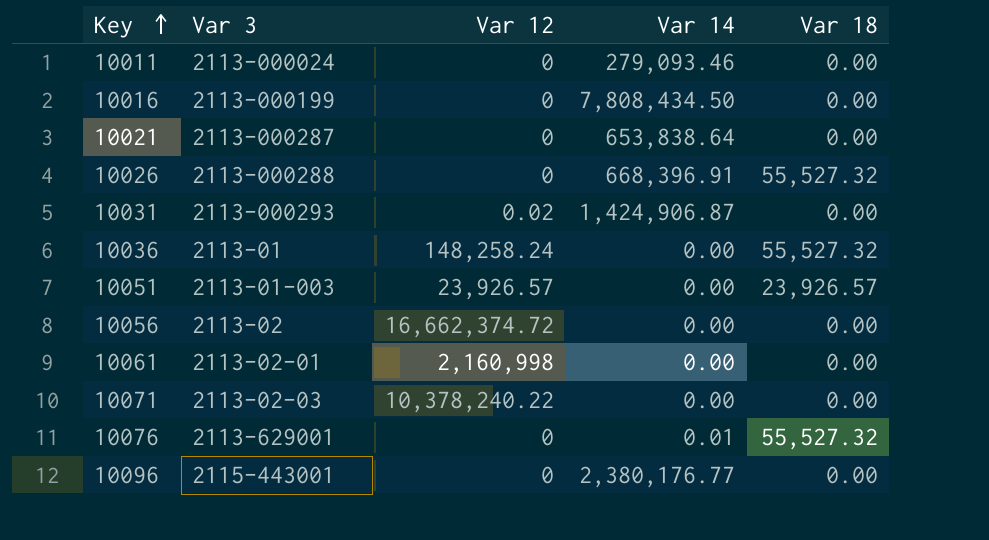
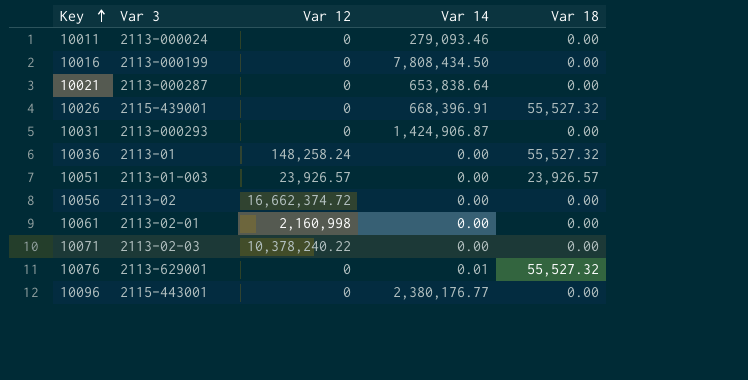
10026 | Var 3: 2113-000288 -> 2115-439001
10031 | Var 12: 0.02 -> 0

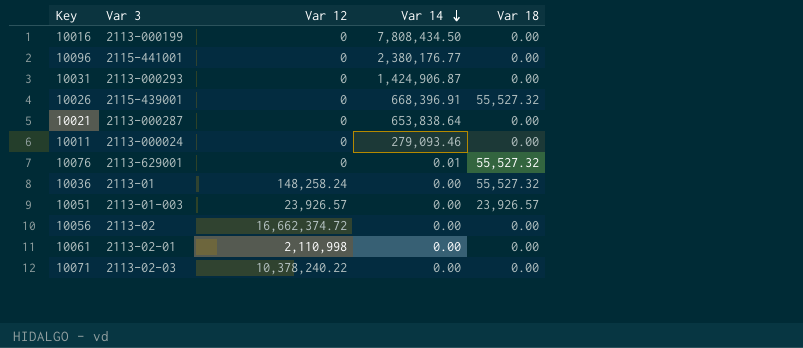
row order: Key ascending -> Var 14 descending
10096 | Var 3: 2115-443001 -> 2115-441001
10061 | Var 12: 2,160,998 -> 2,110,998

